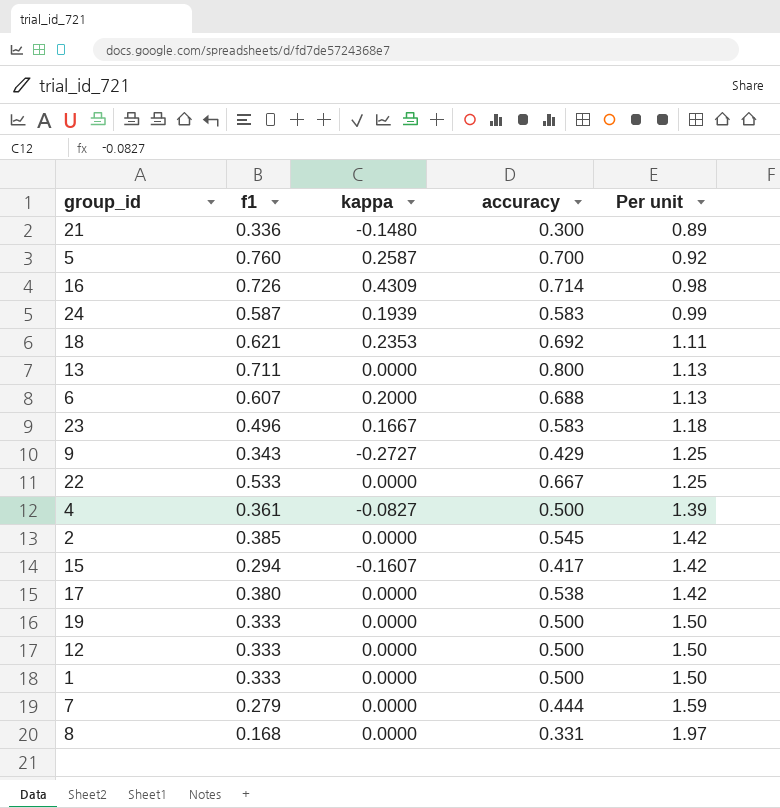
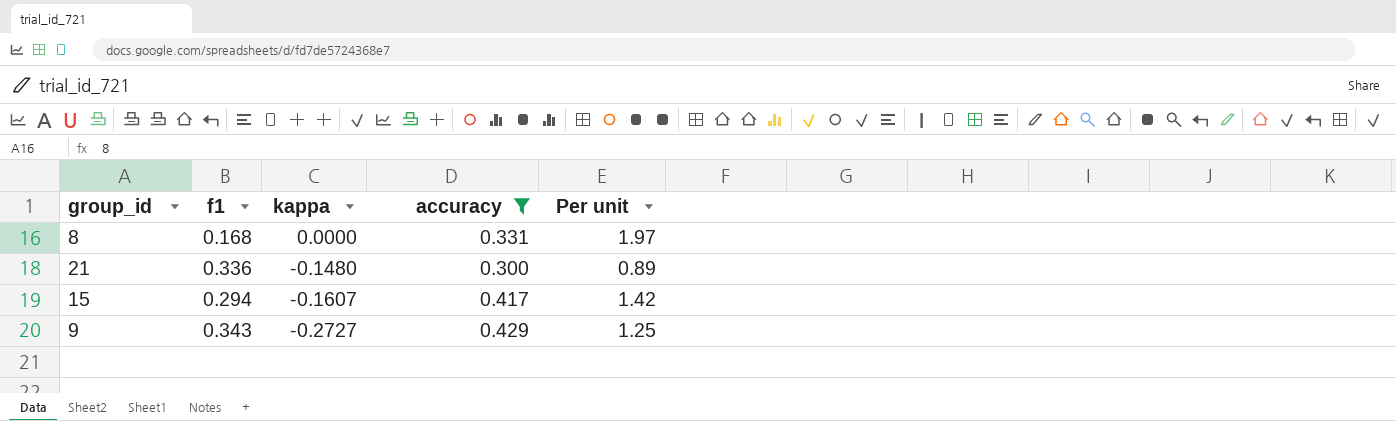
filter: none -> accuracy <= 0.429
row order: Per unit ascending -> kappa descending

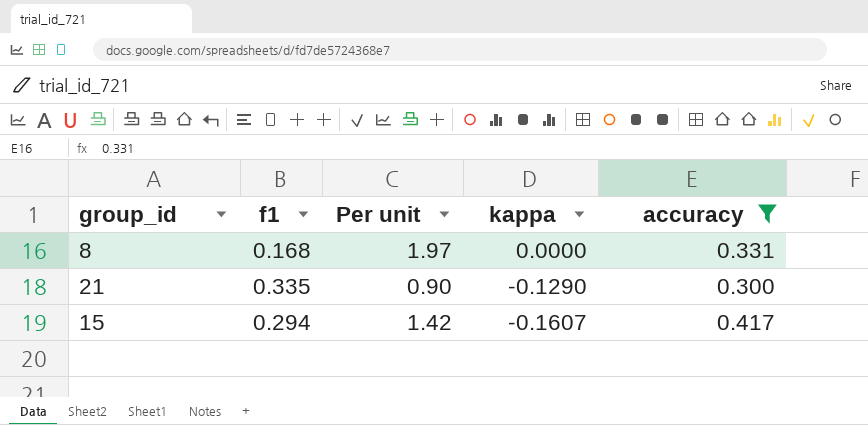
column Per unit | position: 5 -> 3
row 9: 0.343 | -0.2727 | 0.429 | 1.25 -> none
21 | f1: 0.336 -> 0.335
21 | Per unit: 0.89 -> 0.90
21 | kappa: -0.1480 -> -0.1290

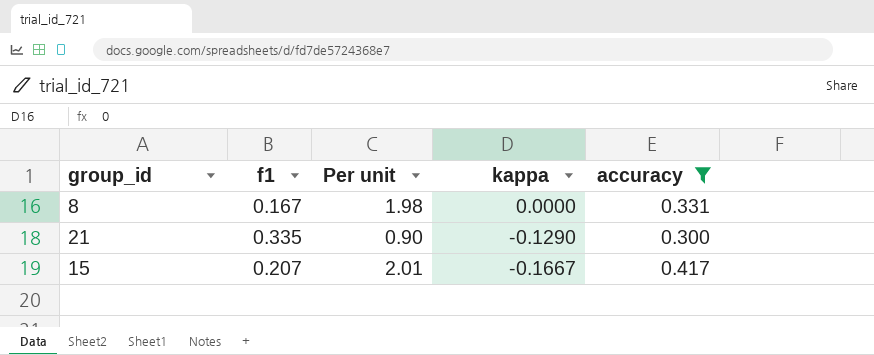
8 | f1: 0.168 -> 0.167
8 | Per unit: 1.97 -> 1.98
15 | f1: 0.294 -> 0.207
15 | Per unit: 1.42 -> 2.01
15 | kappa: -0.1607 -> -0.1667

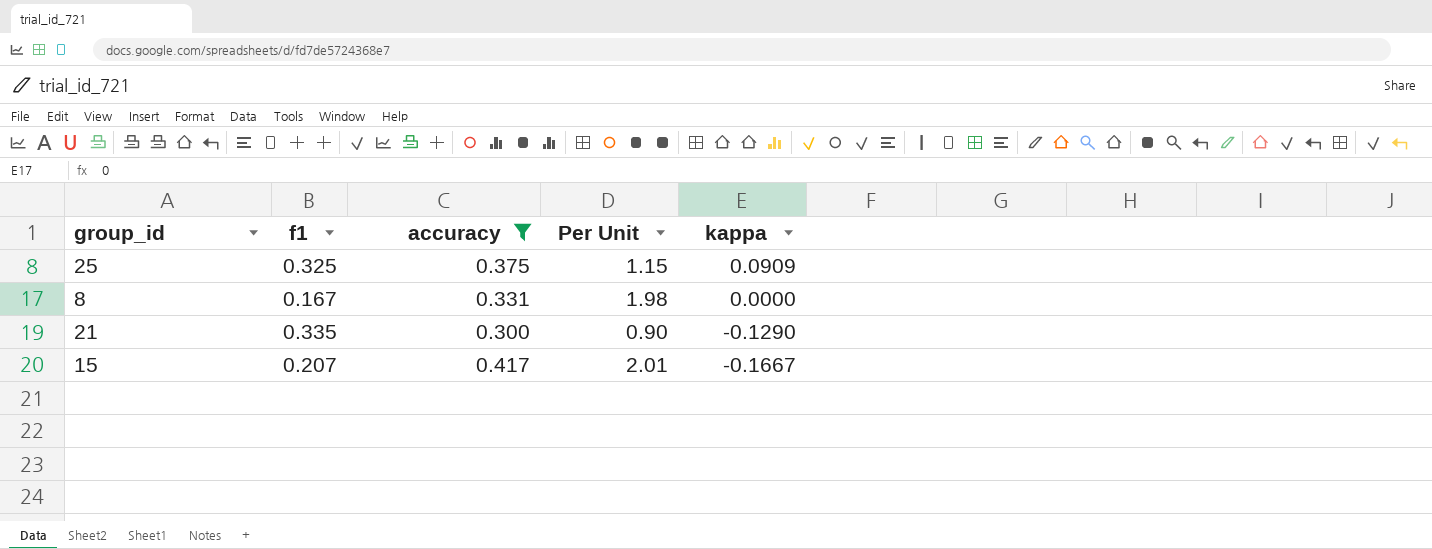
column accuracy | position: 5 -> 3
column name: Per unit -> Per Unit
row 25: none -> 0.325 | 0.375 | 1.15 | 0.0909

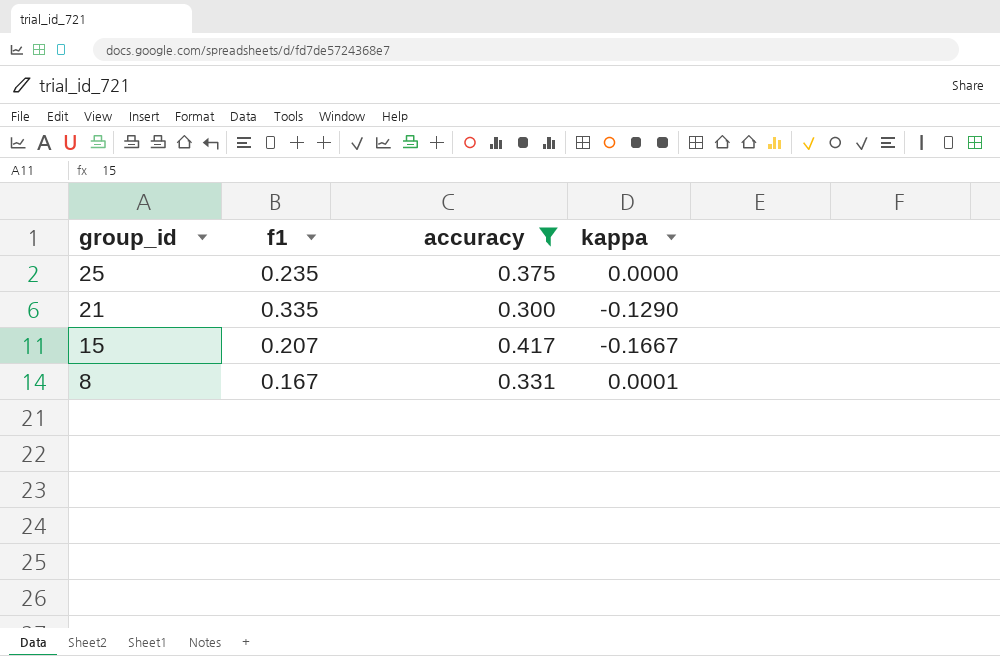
row order: kappa descending -> group_id descending
column Per Unit | formula: [accuracy] / [f1] -> none
25 | f1: 0.325 -> 0.235
25 | kappa: 0.0909 -> 0.0000
8 | kappa: 0.0000 -> 0.0001

